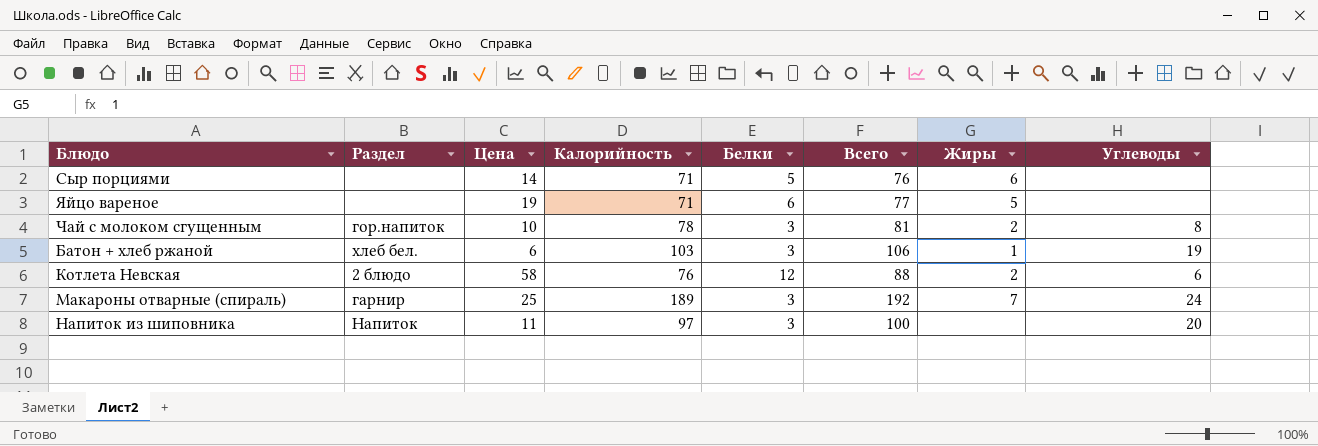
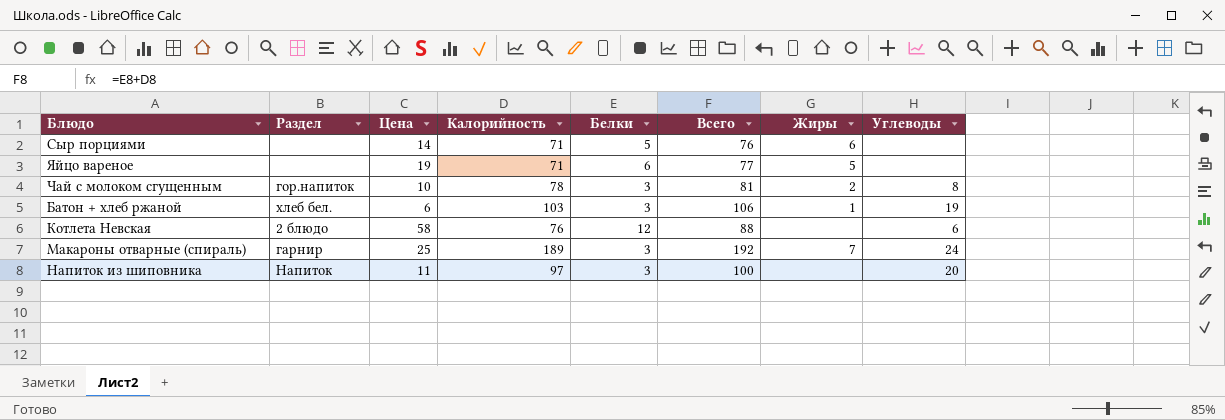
Котлета Невская | Жиры: 2 -> none

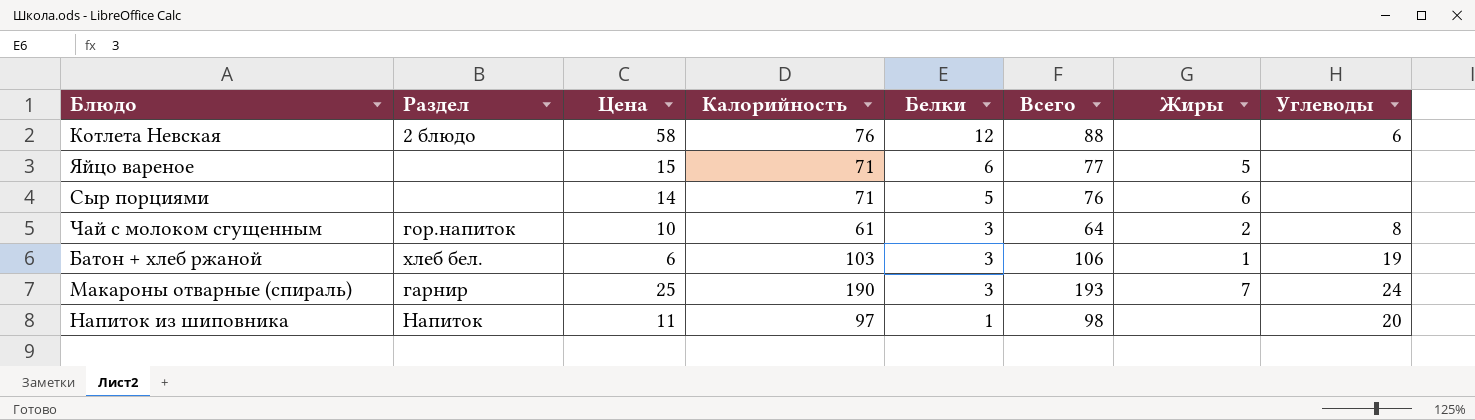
row order: none -> Белки descending
Яйцо вареное | Цена: 19 -> 15
Чай с молоком сгущенным | Калорийность: 78 -> 61
Чай с молоком сгущенным | Всего: 81 -> 64
Макароны отварные (спираль) | Калорийность: 189 -> 190
Макароны отварные (спираль) | Всего: 192 -> 193
Напиток из шиповника | Белки: 3 -> 1
Напиток из шиповника | Всего: 100 -> 98

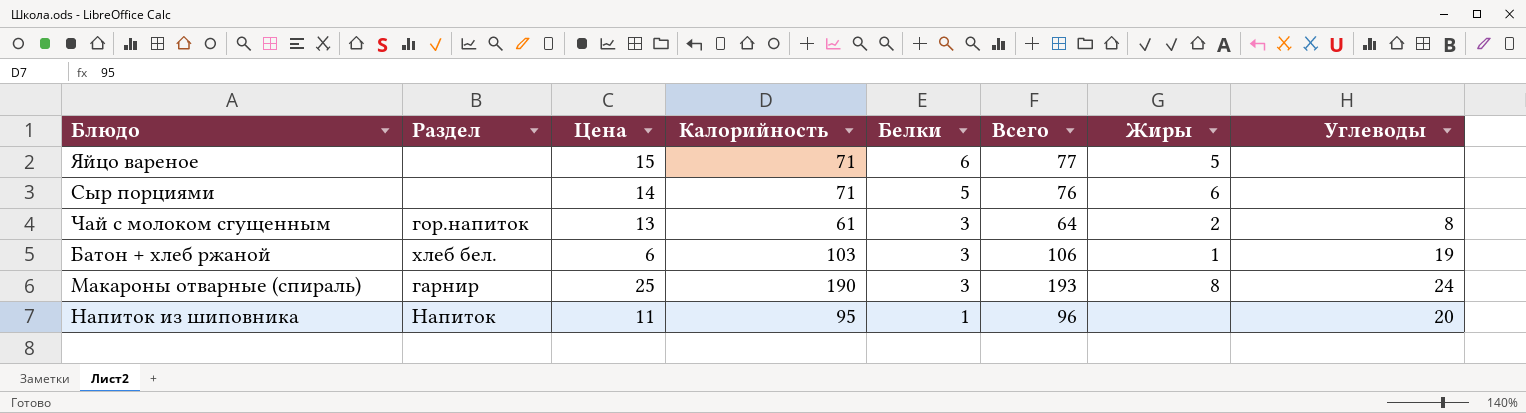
row Котлета Невская: 2 блюдо | 58 | 76 | 12 | 88 | none | 6 -> none
Чай с молоком сгущенным | Цена: 10 -> 13
Макароны отварные (спираль) | Жиры: 7 -> 8
Напиток из шиповника | Калорийность: 97 -> 95
Напиток из шиповника | Всего: 98 -> 96

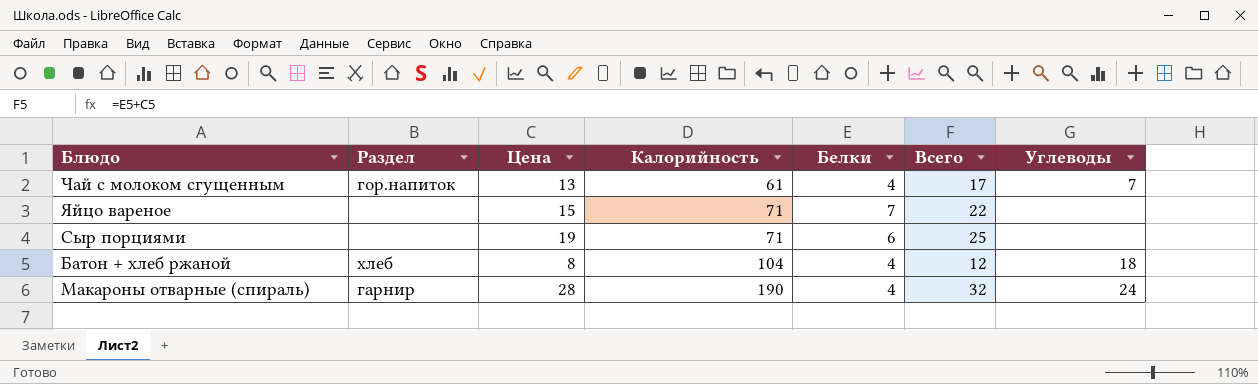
row order: Белки descending -> Калорийность ascending
column Жиры | position: 7 -> none
column Всего | formula: [Калорийность] + [Белки] -> [Цена] + [Белки]
row Напиток из шиповника: Напиток | 11 | 95 | 1 | 96 | none | 20 -> none
Чай с молоком сгущенным | Белки: 3 -> 4
Чай с молоком сгущенным | Углеводы: 8 -> 7
Яйцо вареное | Белки: 6 -> 7
Сыр порциями | Цена: 14 -> 19
Сыр порциями | Белки: 5 -> 6
Батон + хлеб ржаной | Раздел: хлеб бел. -> хлеб
Батон + хлеб ржаной | Цена: 6 -> 8
Батон + хлеб ржаной | Калорийность: 103 -> 104
Батон + хлеб ржаной | Белки: 3 -> 4
Батон + хлеб ржаной | Углеводы: 19 -> 18
Макароны отварные (спираль) | Цена: 25 -> 28
Макароны отварные (спираль) | Белки: 3 -> 4

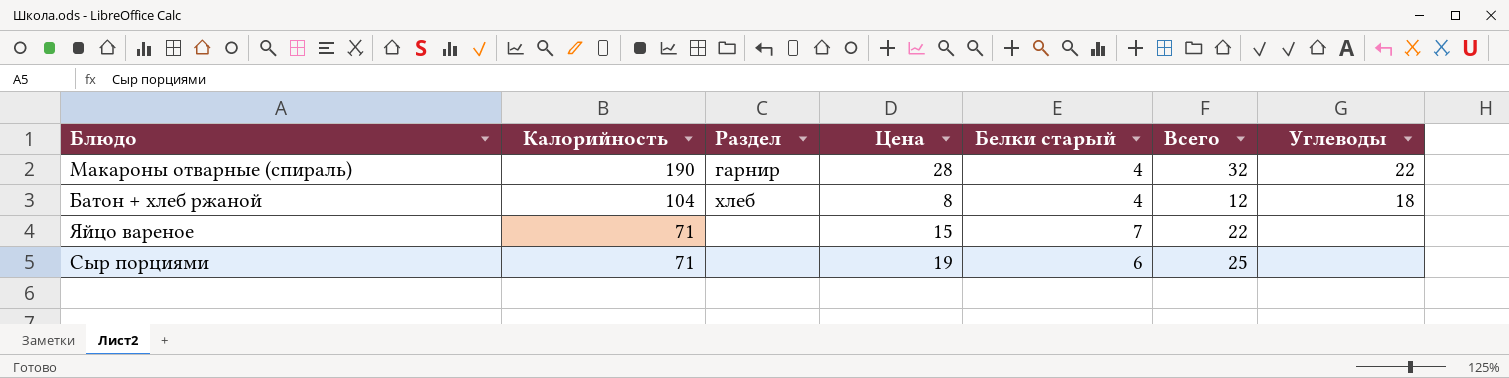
row order: Калорийность ascending -> Калорийность descending
column Калорийность | position: 4 -> 2
column name: Белки -> Белки старый
row Чай с молоком сгущенным: гор.напиток | 13 | 61 | 4 | 17 | 7 -> none
Макароны отварные (спираль) | Углеводы: 24 -> 22

